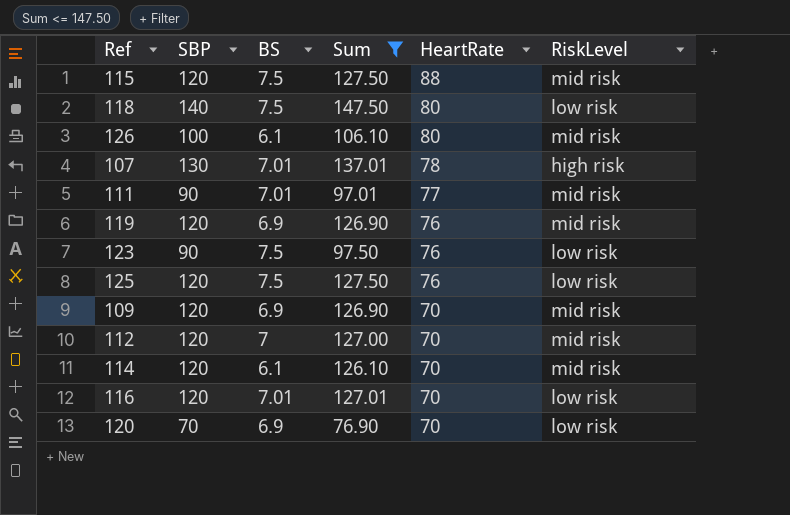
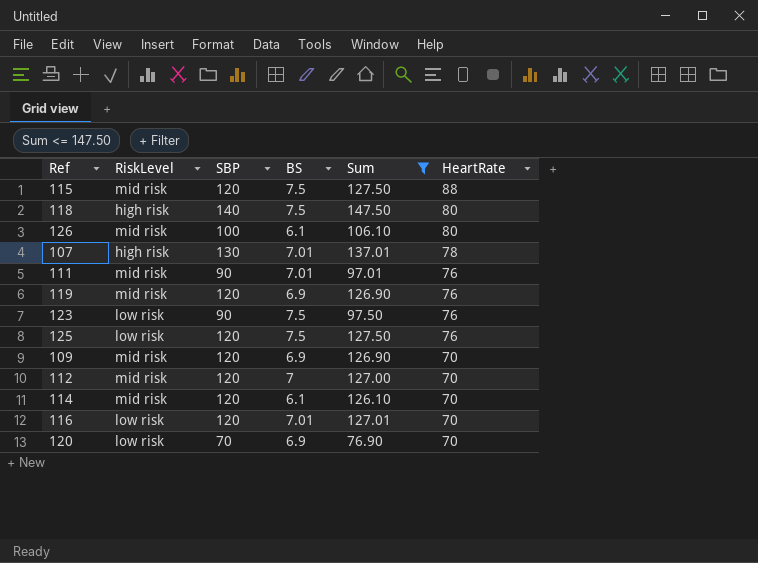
column RiskLevel | position: 6 -> 2
118 | RiskLevel: low risk -> high risk
111 | HeartRate: 77 -> 76

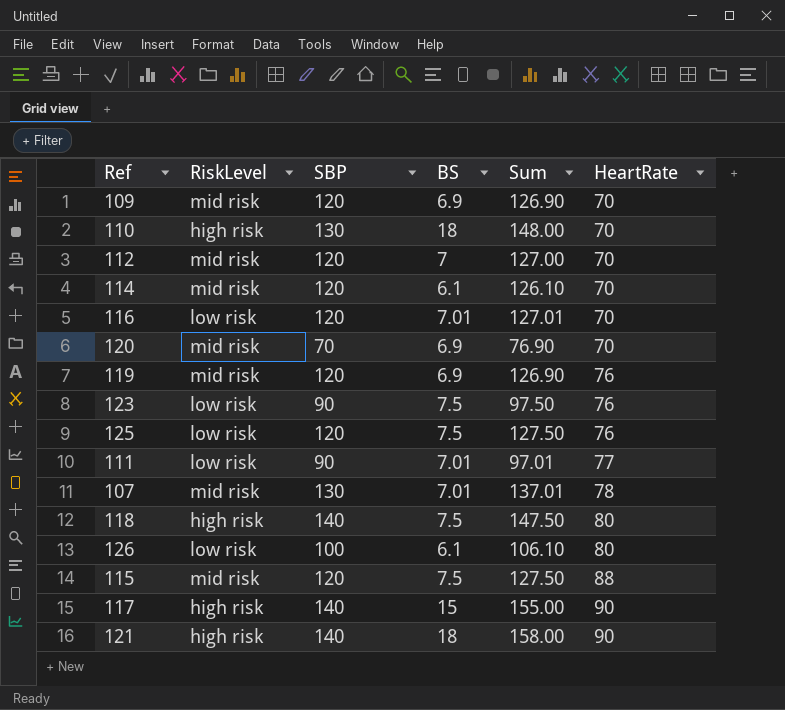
filter: Sum <= 147.50 -> none
row order: HeartRate descending -> HeartRate ascending
120 | RiskLevel: low risk -> mid risk
111 | RiskLevel: mid risk -> low risk
111 | HeartRate: 76 -> 77
107 | RiskLevel: high risk -> mid risk
126 | RiskLevel: mid risk -> low risk

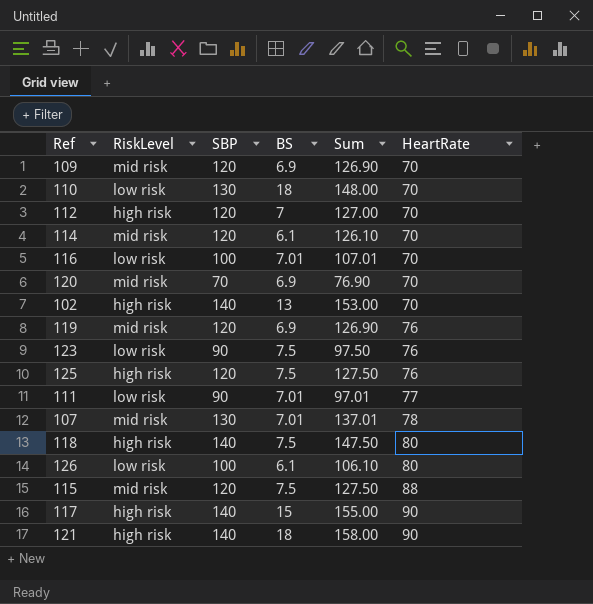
110 | RiskLevel: high risk -> low risk
112 | RiskLevel: mid risk -> high risk
116 | SBP: 120 -> 100
116 | Sum: 127.01 -> 107.01
row 102: none -> high risk | 140 | 13 | 153.00 | 70
125 | RiskLevel: low risk -> high risk

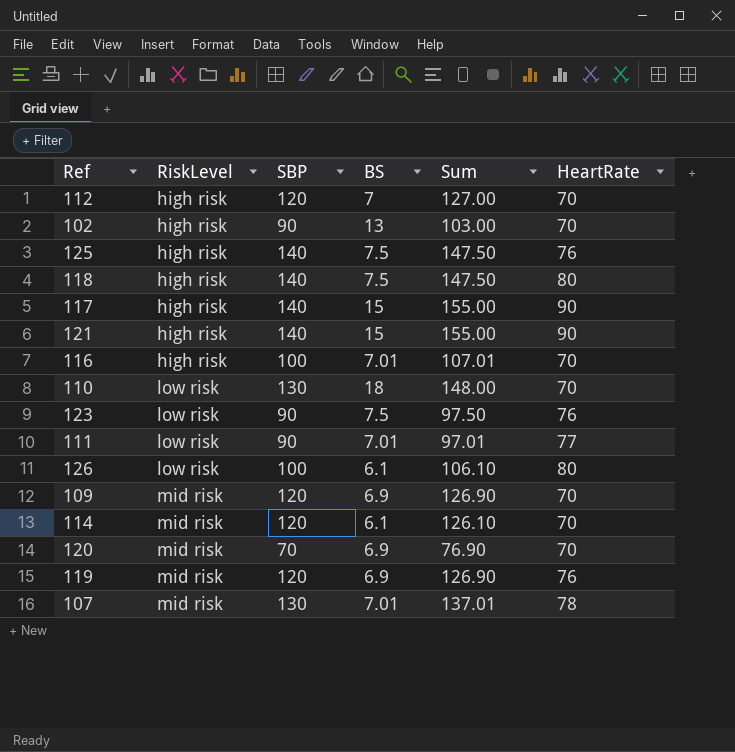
row order: HeartRate ascending -> RiskLevel ascending
row 115: mid risk | 120 | 7.5 | 127.50 | 88 -> none
102 | SBP: 140 -> 90
102 | Sum: 153.00 -> 103.00
125 | SBP: 120 -> 140
125 | Sum: 127.50 -> 147.50
121 | BS: 18 -> 15
121 | Sum: 158.00 -> 155.00
116 | RiskLevel: low risk -> high risk

